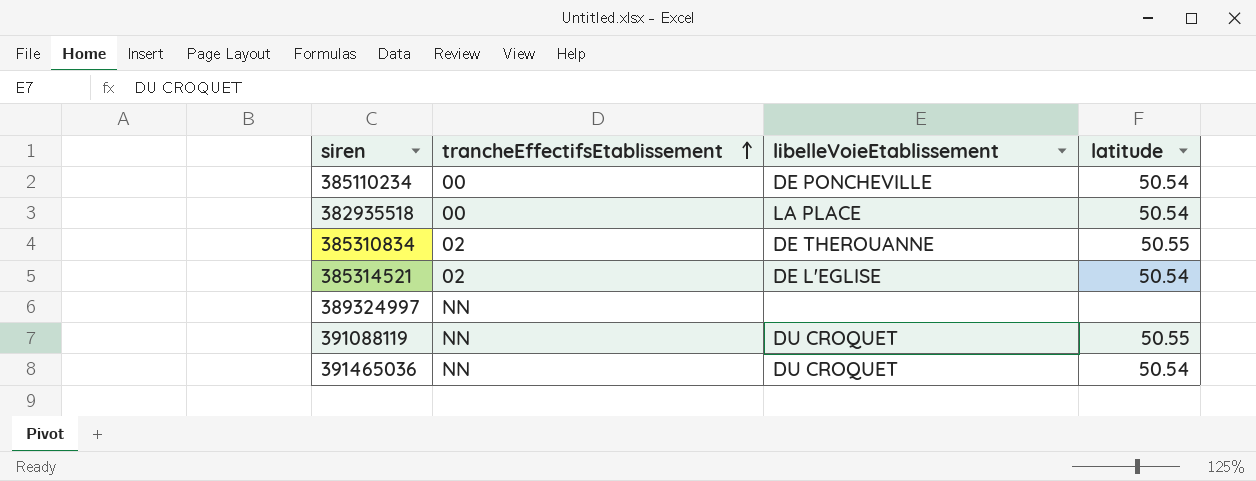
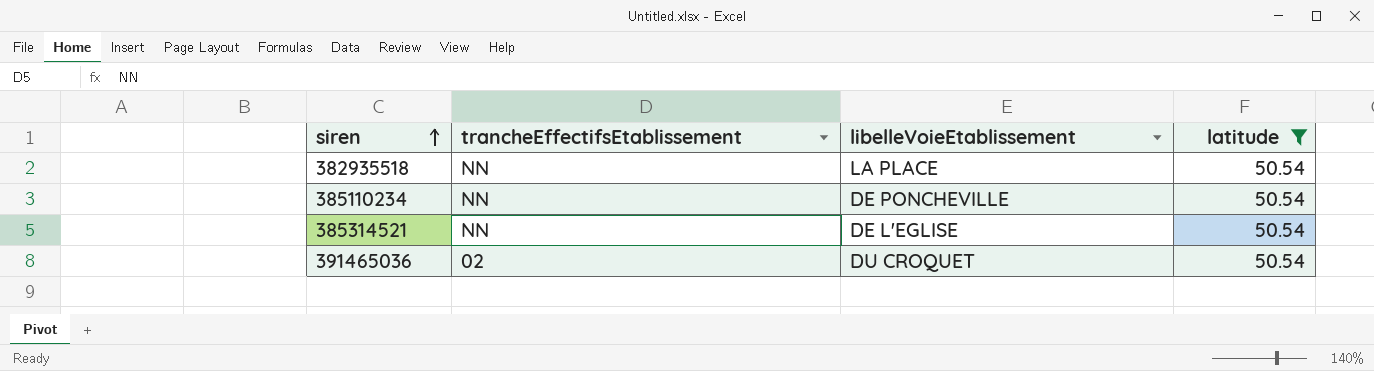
filter: none -> latitude = 50.54
row order: trancheEffectifsEtablissement ascending -> siren ascending
382935518 | trancheEffectifsEtablissement: 00 -> NN
385110234 | trancheEffectifsEtablissement: 00 -> NN
385314521 | trancheEffectifsEtablissement: 02 -> NN
391465036 | trancheEffectifsEtablissement: NN -> 02

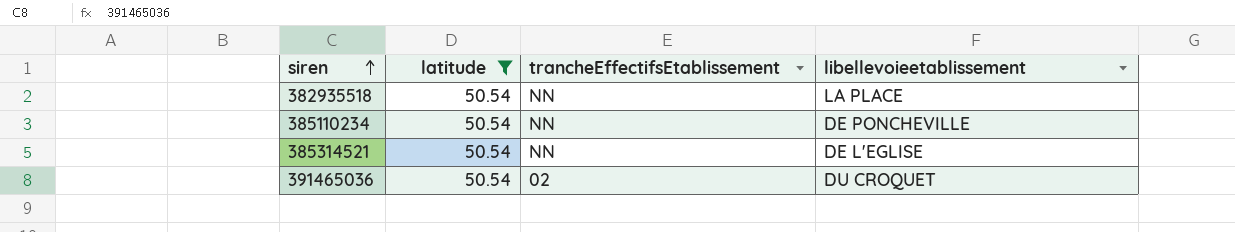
column latitude | position: 4 -> 2
column name: libelleVoieEtablissement -> libellevoieetablissement

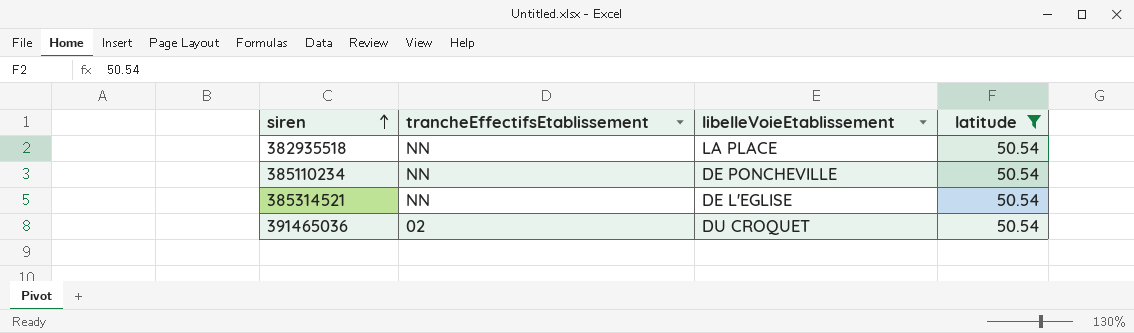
column name: libellevoieetablissement -> libelleVoieEtablissement
column latitude | position: 2 -> 4

